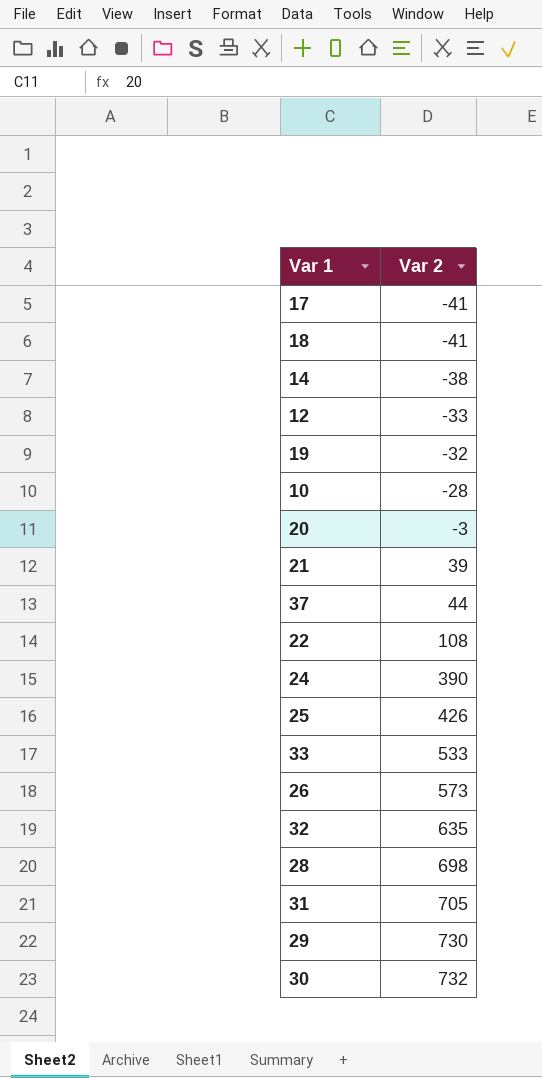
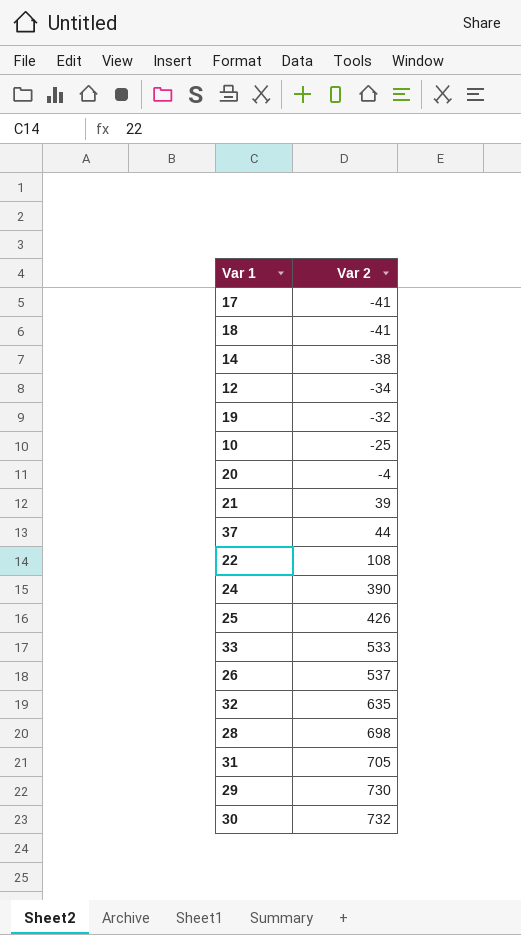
12 | Var 2: -33 -> -34
10 | Var 2: -28 -> -25
20 | Var 2: -3 -> -4
26 | Var 2: 573 -> 537

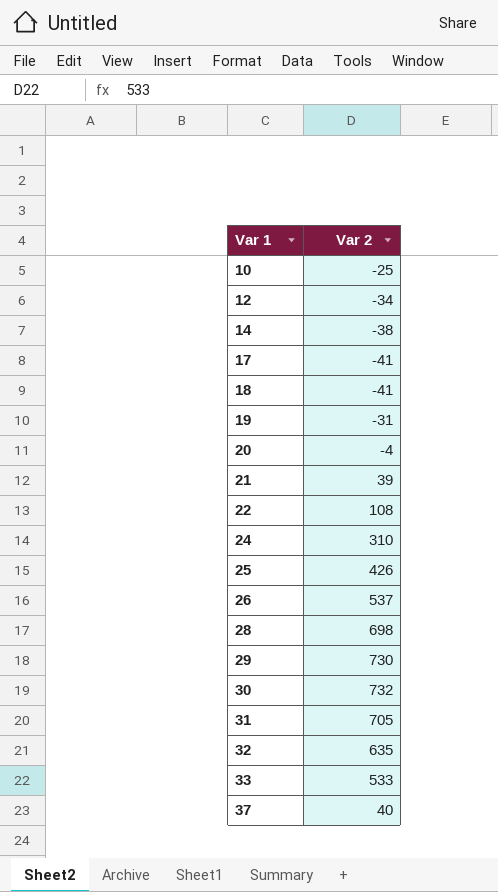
row order: Var 2 ascending -> Var 1 ascending
19 | Var 2: -32 -> -31
24 | Var 2: 390 -> 310
37 | Var 2: 44 -> 40

